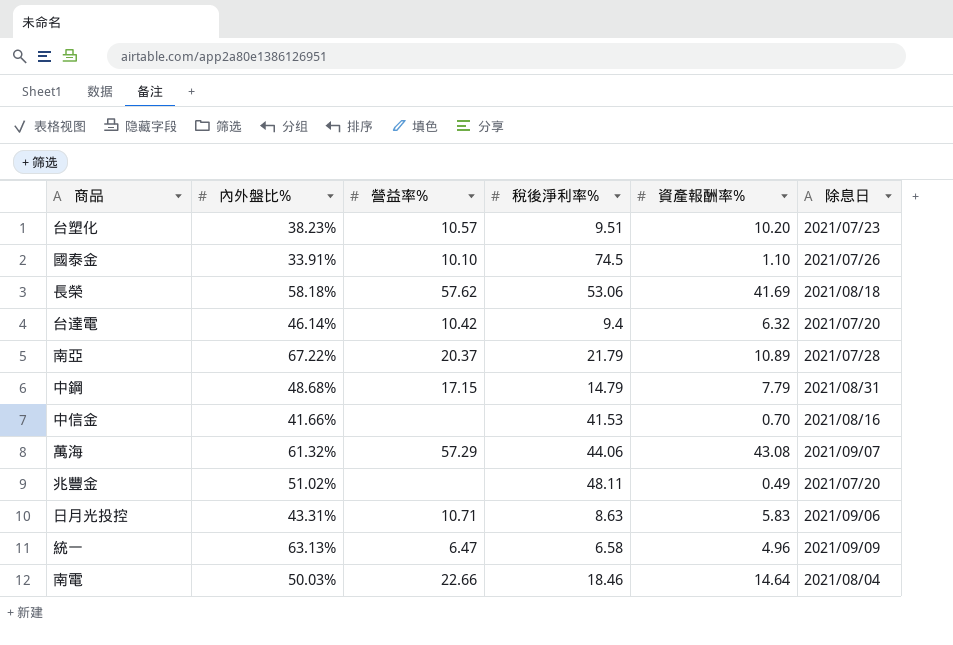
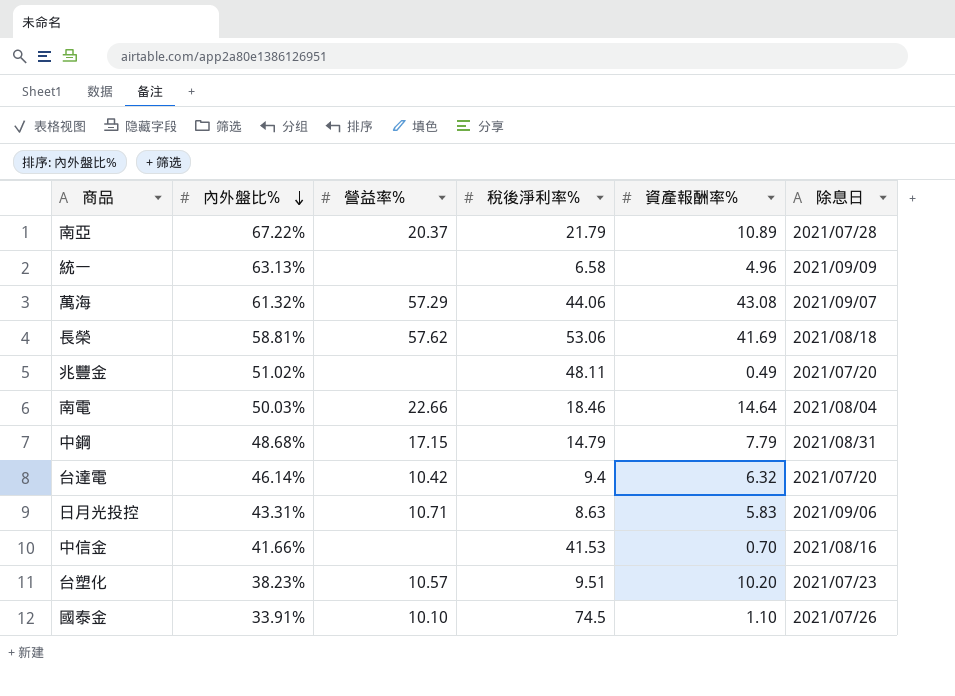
row order: none -> 內外盤比% descending
統一 | 營益率%: 6.47 -> none
長榮 | 內外盤比%: 58.18% -> 58.81%

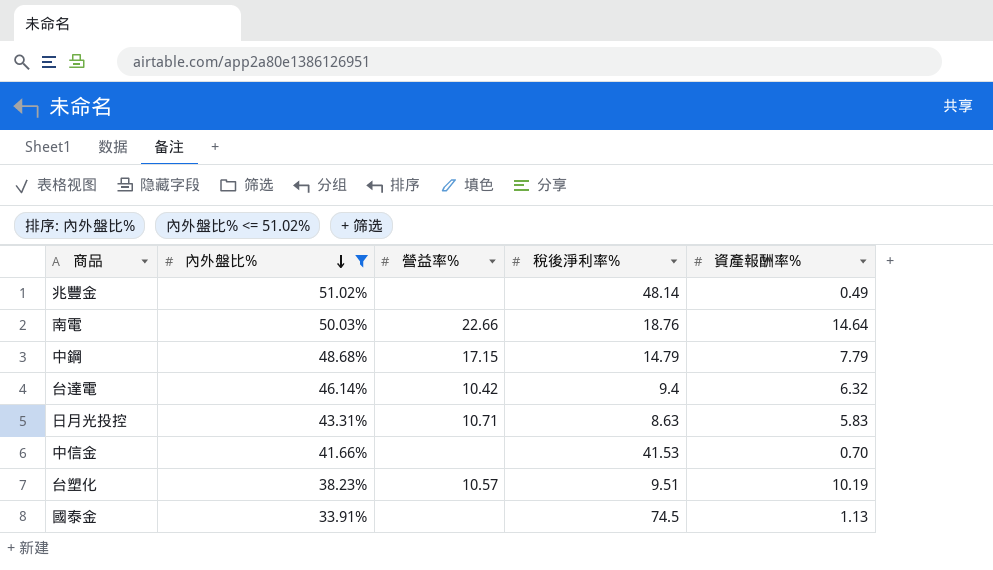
filter: none -> 內外盤比% <= 51.02%
column 除息日 | position: 6 -> none
兆豐金 | 稅後淨利率%: 48.11 -> 48.14
南電 | 稅後淨利率%: 18.46 -> 18.76
台塑化 | 資產報酬率%: 10.20 -> 10.19
國泰金 | 營益率%: 10.10 -> none
國泰金 | 資產報酬率%: 1.10 -> 1.13

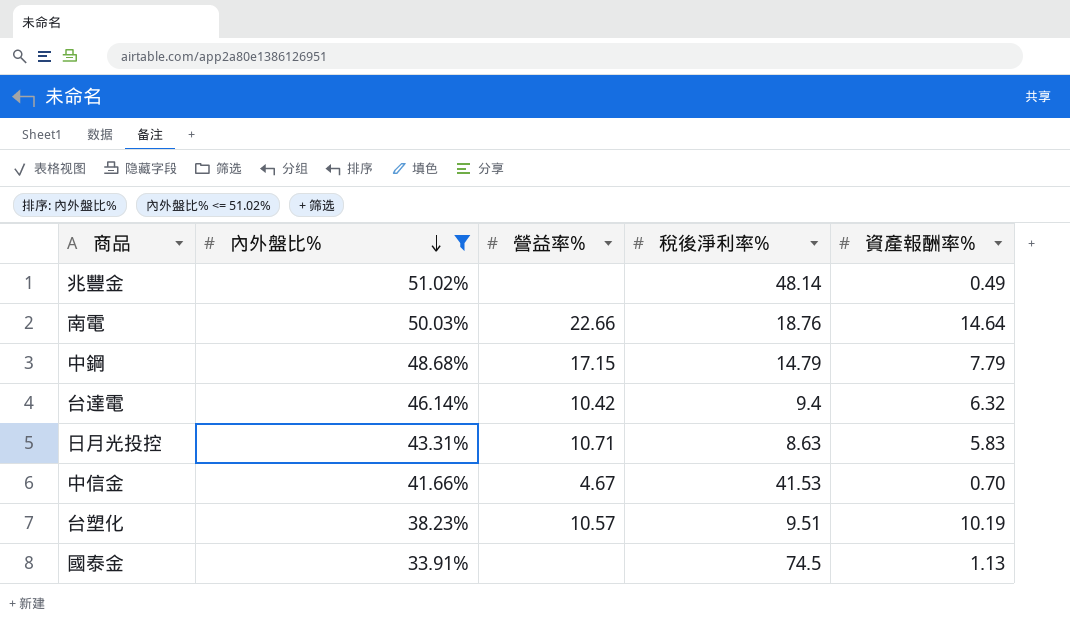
中信金 | 營益率%: none -> 4.67

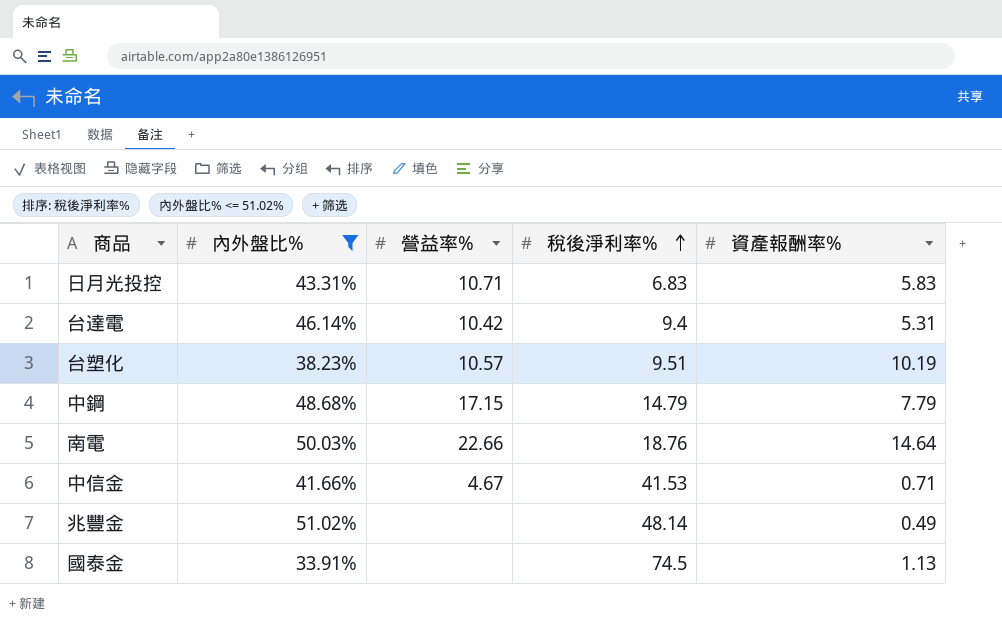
row order: 內外盤比% descending -> 稅後淨利率% ascending
日月光投控 | 稅後淨利率%: 8.63 -> 6.83
台達電 | 資產報酬率%: 6.32 -> 5.31
中信金 | 資產報酬率%: 0.70 -> 0.71

